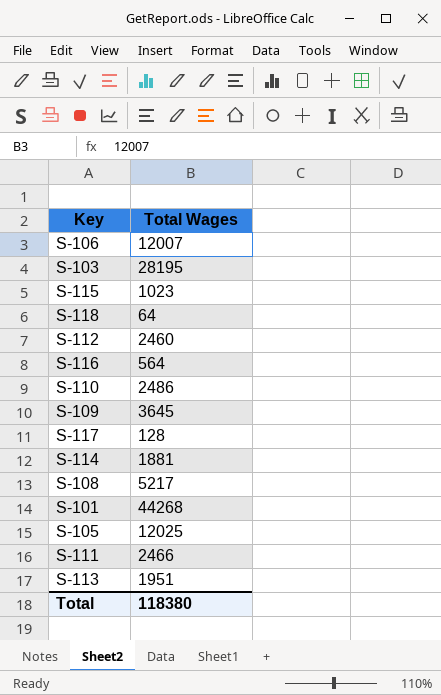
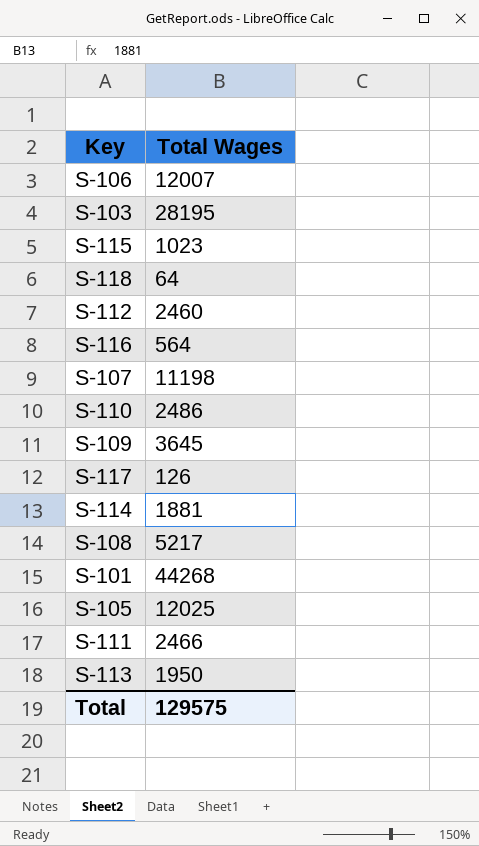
row S-107: none -> 11198
S-117 | Total Wages: 128 -> 126
S-113 | Total Wages: 1951 -> 1950
Total | Total Wages: 118380 -> 129575

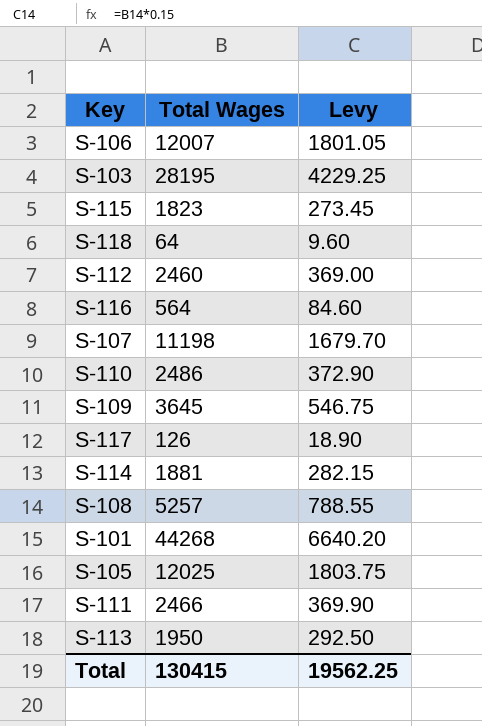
column Levy | formula: none -> [Total Wages] * 0.15
S-115 | Total Wages: 1023 -> 1823
S-108 | Total Wages: 5217 -> 5257
Total | Total Wages: 129575 -> 130415

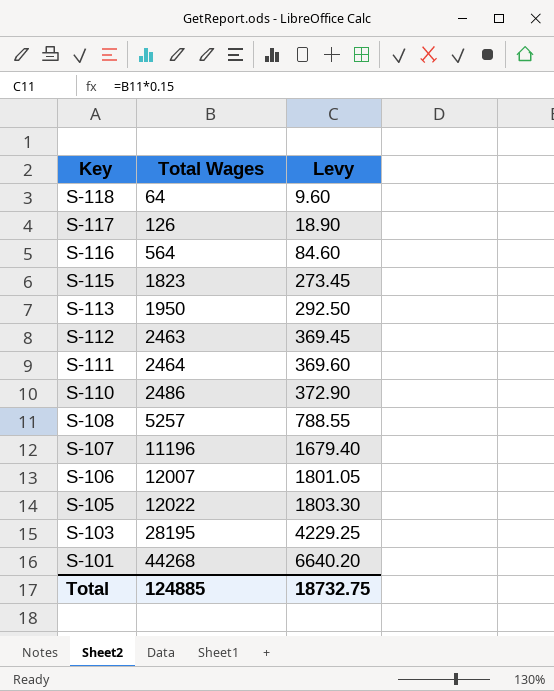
row order: none -> Key descending
row S-109: 3645 | 546.75 -> none
row S-114: 1881 | 282.15 -> none
S-112 | Total Wages: 2460 -> 2463
S-112 | Levy: 369.00 -> 369.45
S-111 | Total Wages: 2466 -> 2464
S-111 | Levy: 369.90 -> 369.60
S-107 | Total Wages: 11198 -> 11196
S-107 | Levy: 1679.70 -> 1679.40
S-105 | Total Wages: 12025 -> 12022
S-105 | Levy: 1803.75 -> 1803.30
Total | Total Wages: 130415 -> 124885
Total | Levy: 19562.25 -> 18732.75

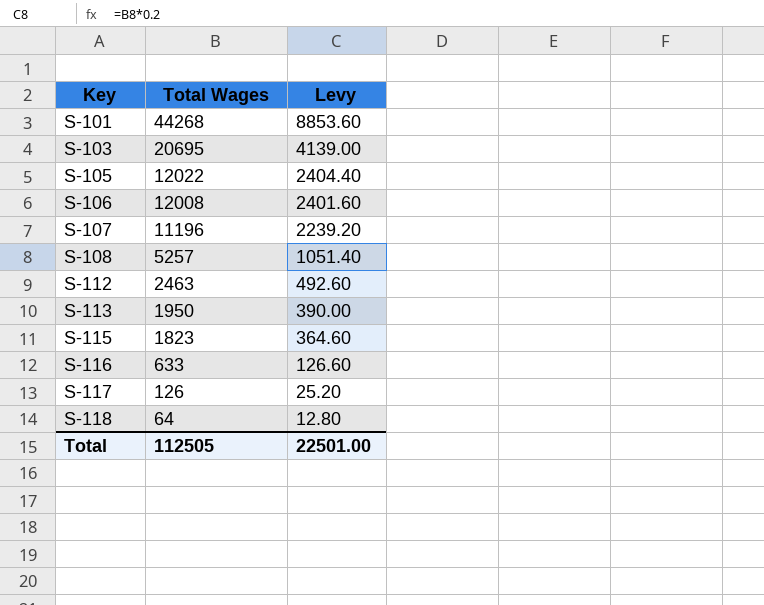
row order: Key descending -> Key ascending
column Levy | formula: [Total Wages] * 0.15 -> [Total Wages] * 0.2
row S-111: 2464 | 369.60 -> none
row S-110: 2486 | 372.90 -> none
S-103 | Total Wages: 28195 -> 20695
S-106 | Total Wages: 12007 -> 12008
S-116 | Total Wages: 564 -> 633
Total | Total Wages: 124885 -> 112505
Total | Levy: 18732.75 -> 22501.00

